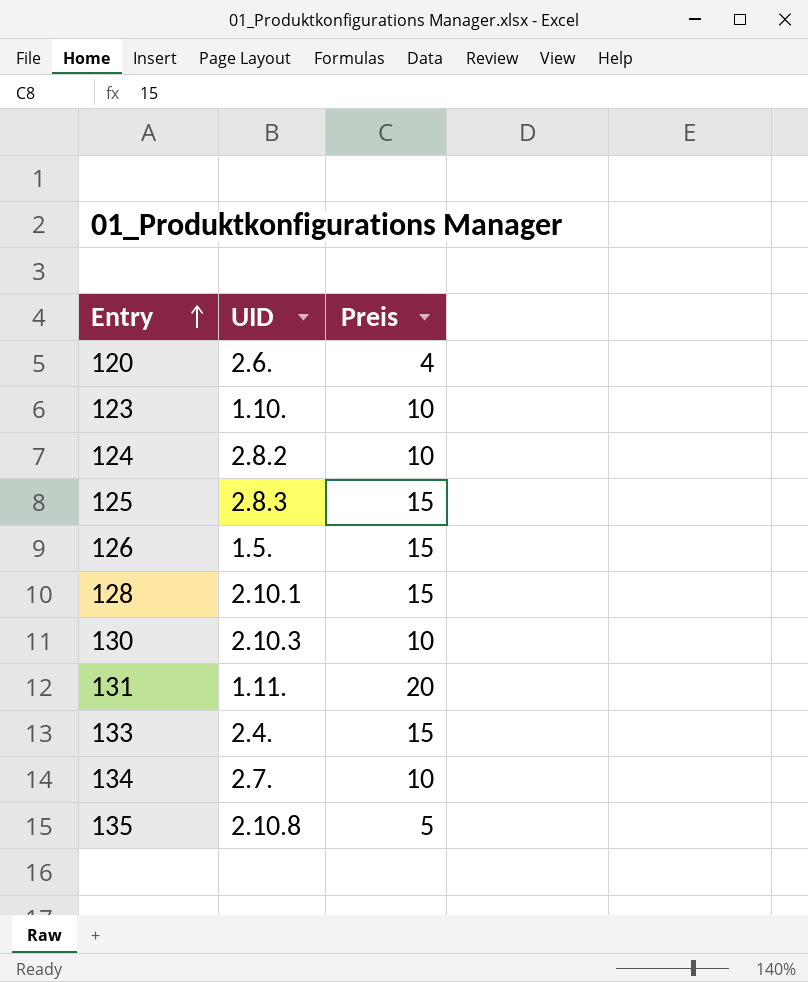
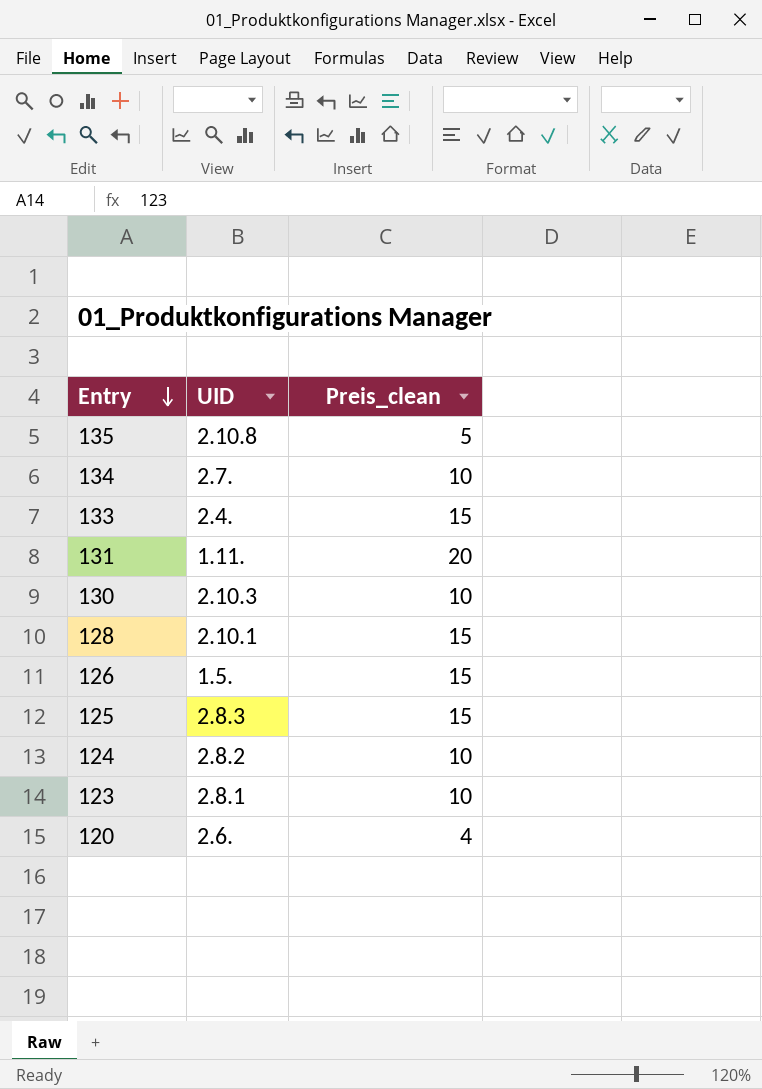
row order: Entry ascending -> Entry descending
column name: Preis -> Preis_clean
123 | UID: 1.10. -> 2.8.1

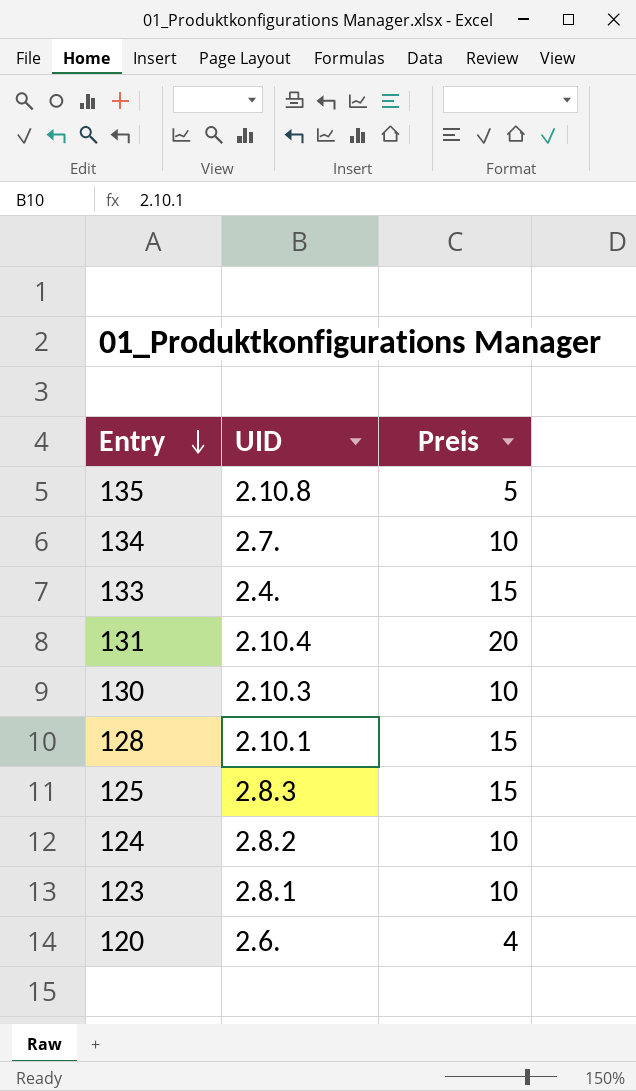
column name: Preis_clean -> Preis
row 126: 1.5. | 15 -> none
131 | UID: 1.11. -> 2.10.4

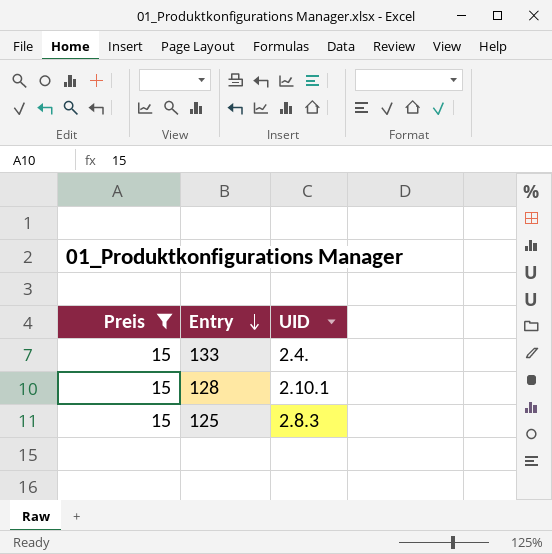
filter: none -> Preis = 15
column Preis | position: 3 -> 1

